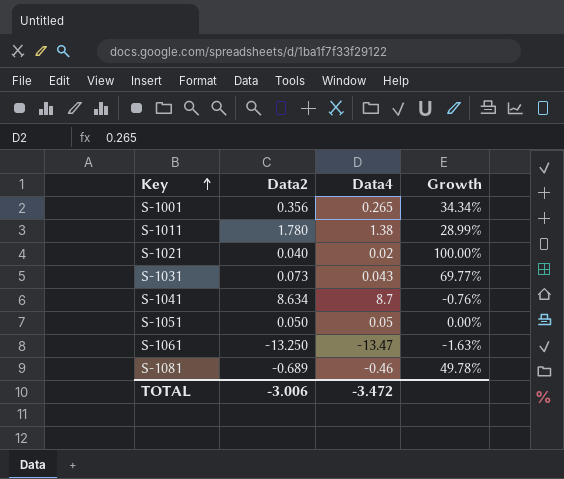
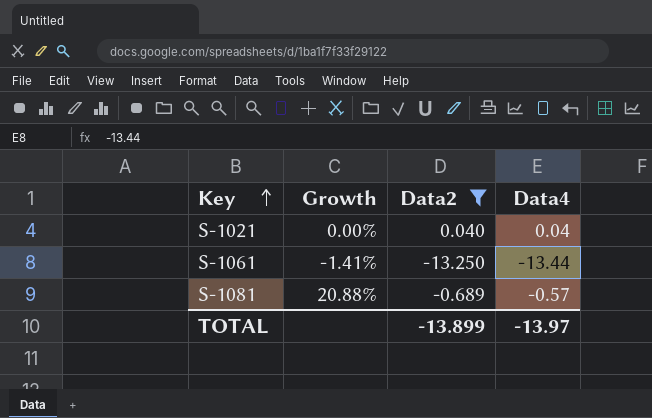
filter: none -> Data2 <= 0.040
column Growth | position: 4 -> 2
S-1021 | Growth: 100.00% -> 0.00%
S-1021 | Data4: 0.02 -> 0.04
S-1061 | Growth: -1.63% -> -1.41%
S-1061 | Data4: -13.47 -> -13.44
S-1081 | Growth: 49.78% -> 20.88%
S-1081 | Data4: -0.46 -> -0.57
TOTAL | Data2: -3.006 -> -13.899
TOTAL | Data4: -3.472 -> -13.97

